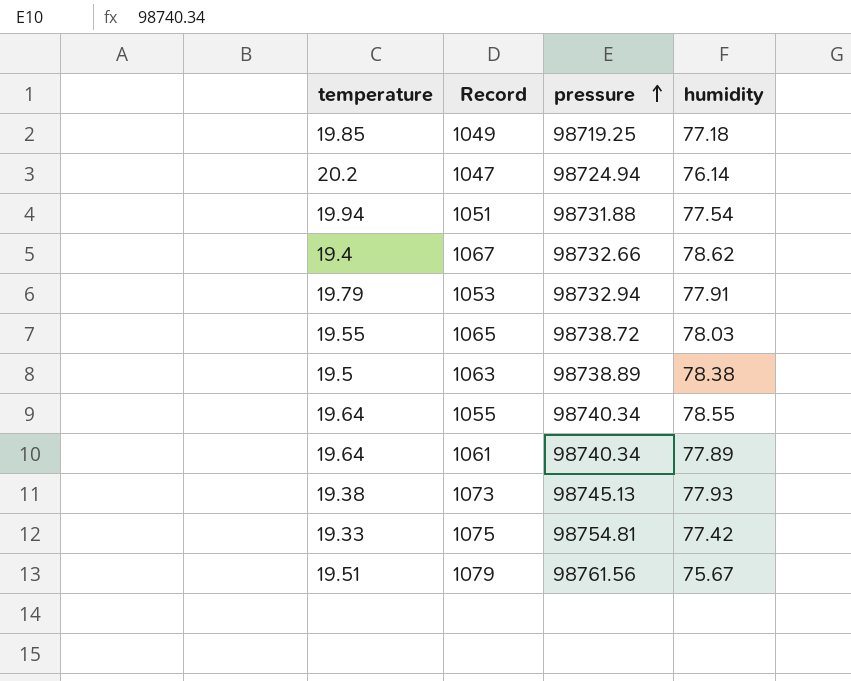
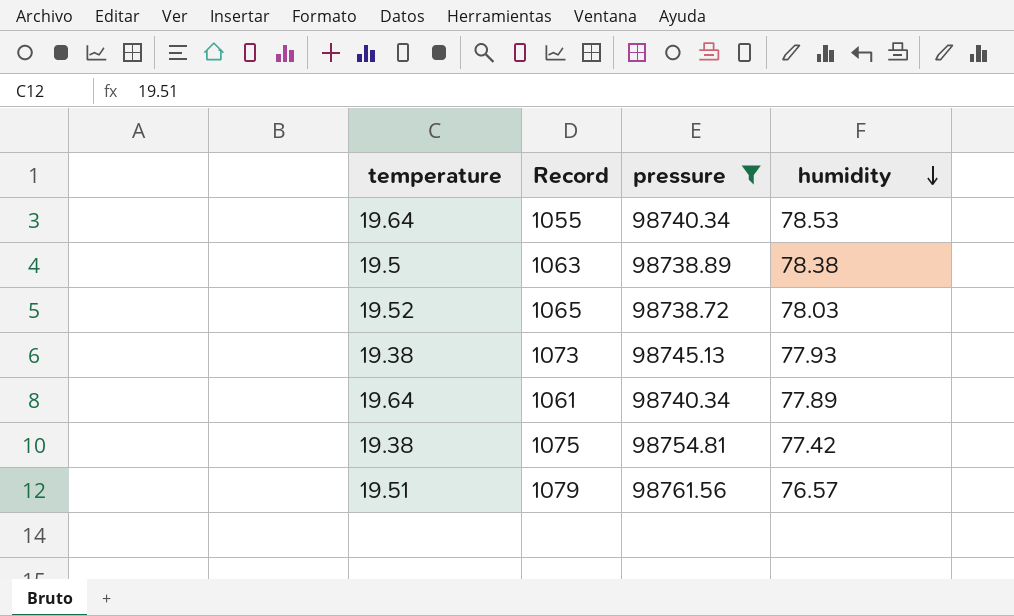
filter: none -> pressure >= 98738.72
row order: pressure ascending -> humidity descending
1055 | humidity: 78.55 -> 78.53
1065 | temperature: 19.55 -> 19.52
1075 | temperature: 19.33 -> 19.38
1079 | humidity: 75.67 -> 76.57

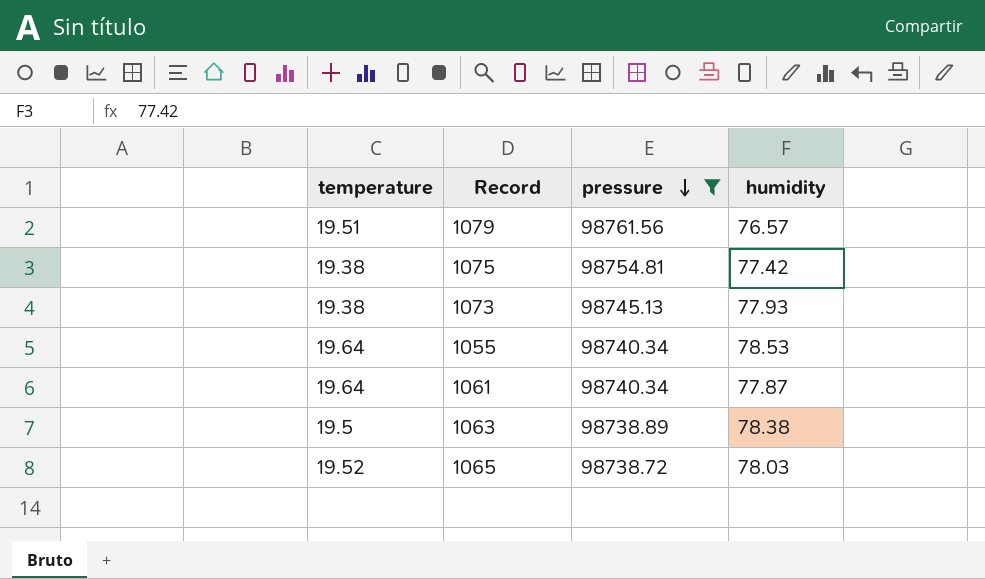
row order: humidity descending -> pressure descending
1061 | humidity: 77.89 -> 77.87

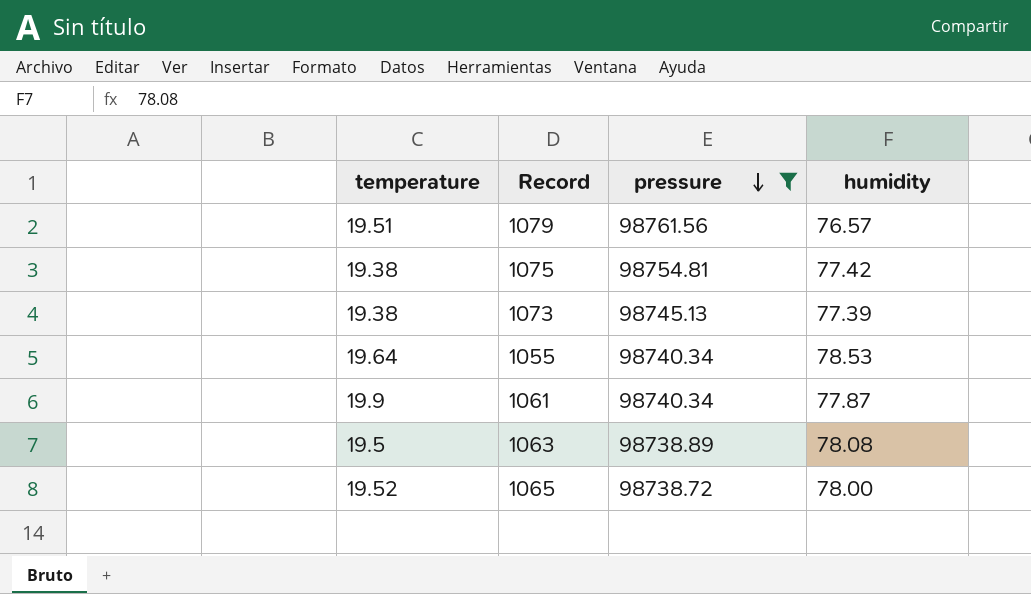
1073 | humidity: 77.93 -> 77.39
1061 | temperature: 19.64 -> 19.9
1063 | humidity: 78.38 -> 78.08
1065 | humidity: 78.03 -> 78.00

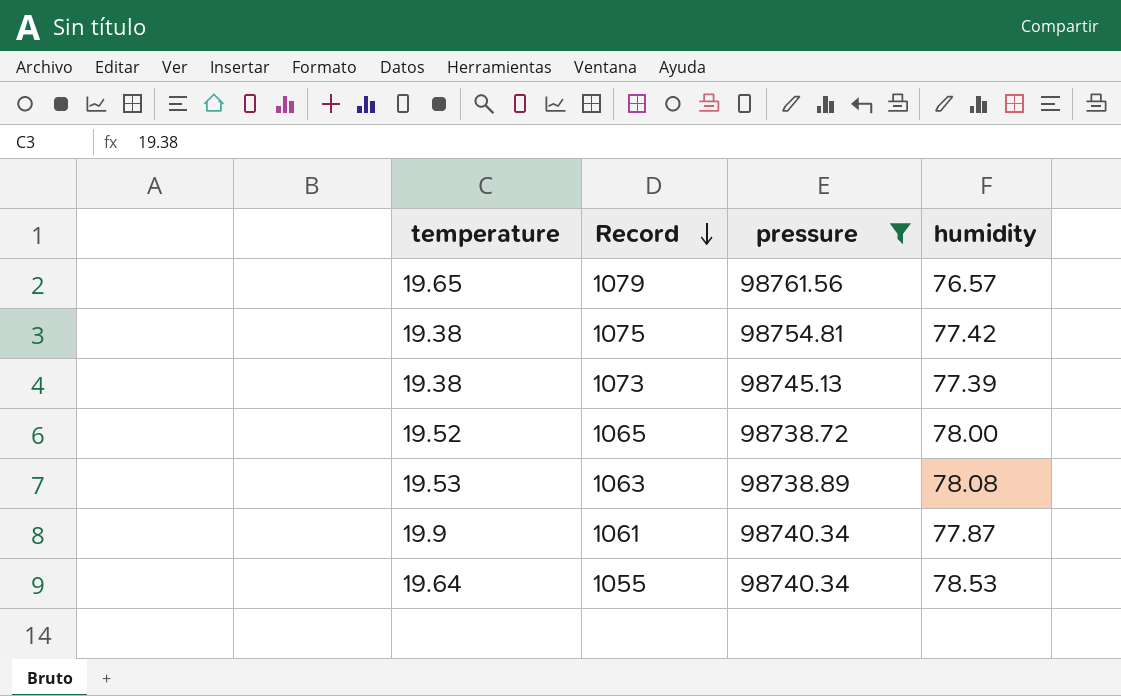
row order: pressure descending -> Record descending
1079 | temperature: 19.51 -> 19.65
1063 | temperature: 19.5 -> 19.53

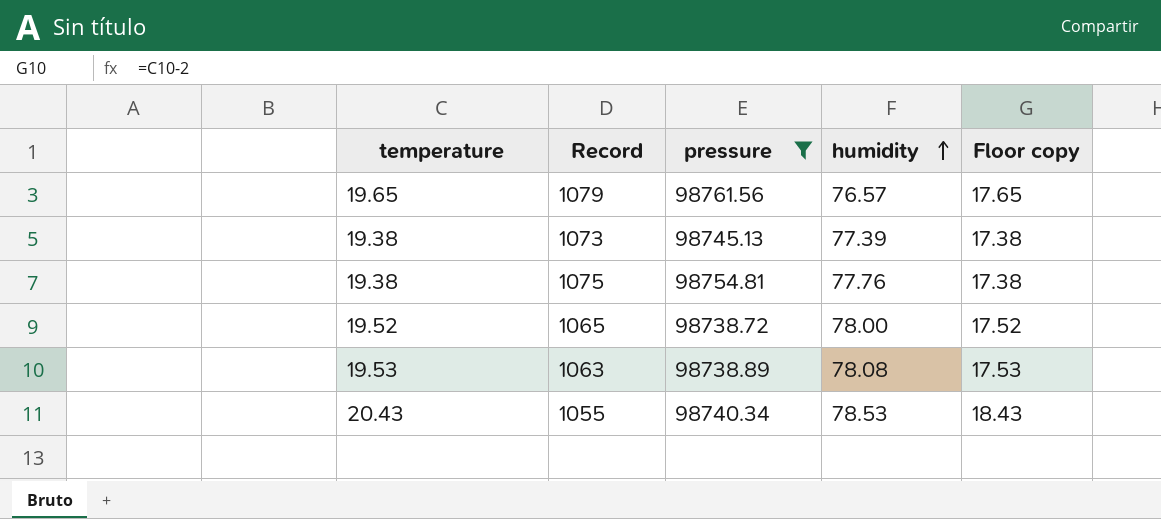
row order: Record descending -> humidity ascending
column Floor copy | formula: none -> [temperature] - 2
row 1061: 19.9 | 98740.34 | 77.87 -> none
1075 | humidity: 77.42 -> 77.76
1055 | temperature: 19.64 -> 20.43

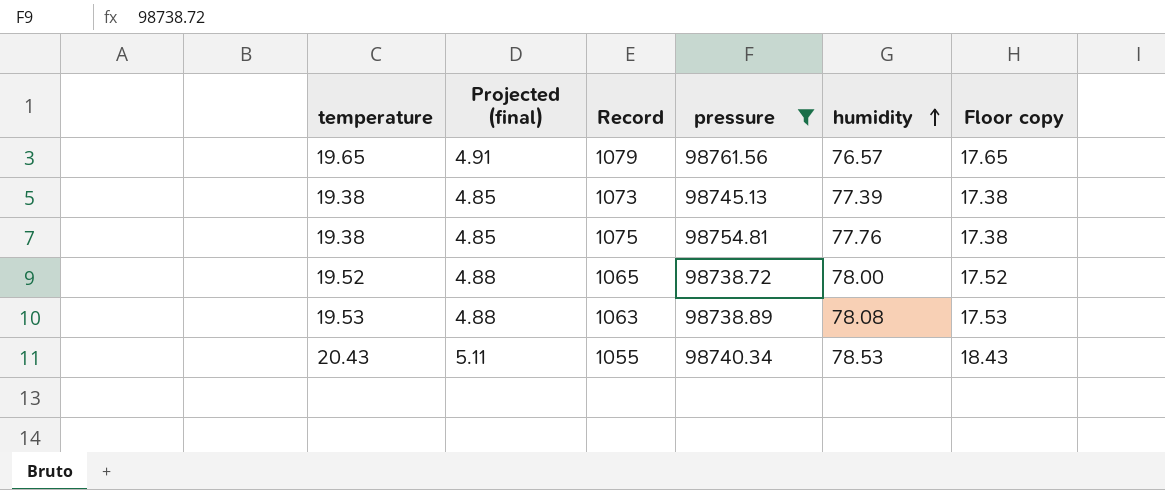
column Projected (final) | formula: none -> [temperature] * 0.25

